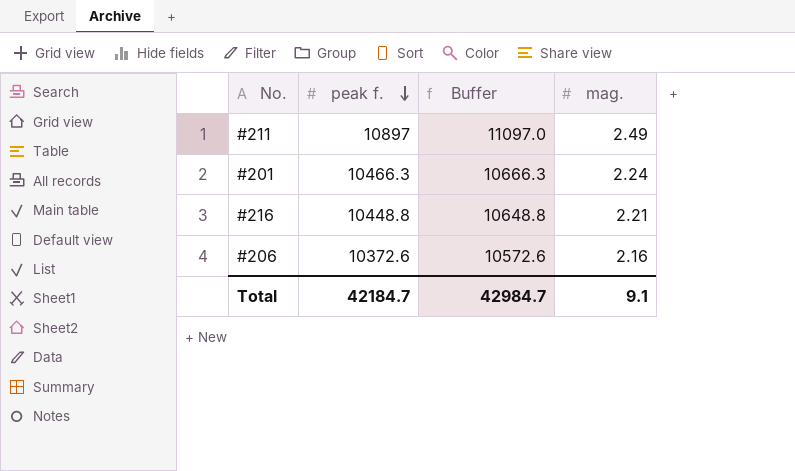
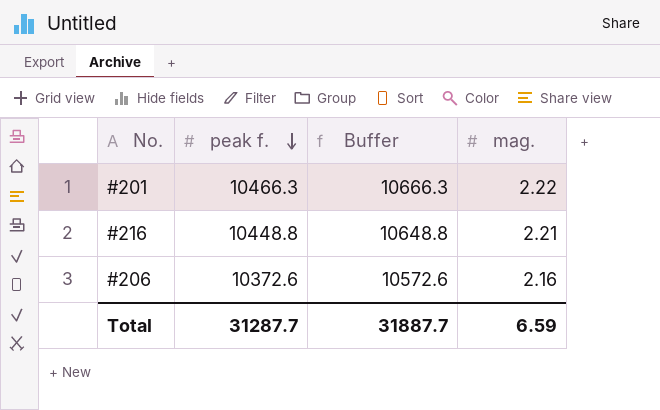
row #211: 10897 | 11097.0 | 2.49 -> none
#201 | mag.: 2.24 -> 2.22
Total | peak f.: 42184.7 -> 31287.7
Total | Buffer: 42984.7 -> 31887.7
Total | mag.: 9.1 -> 6.59

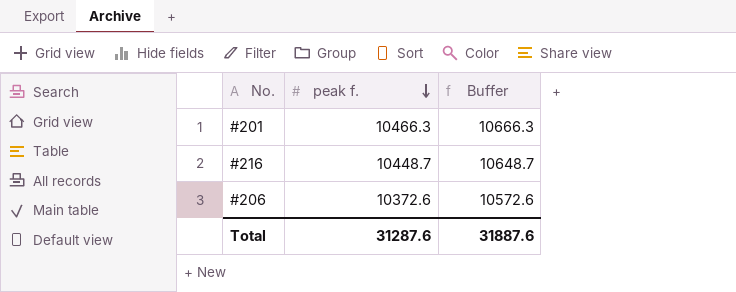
column mag. | position: 4 -> none
#216 | peak f.: 10448.8 -> 10448.7
#216 | Buffer: 10648.8 -> 10648.7
Total | peak f.: 31287.7 -> 31287.6
Total | Buffer: 31887.7 -> 31887.6

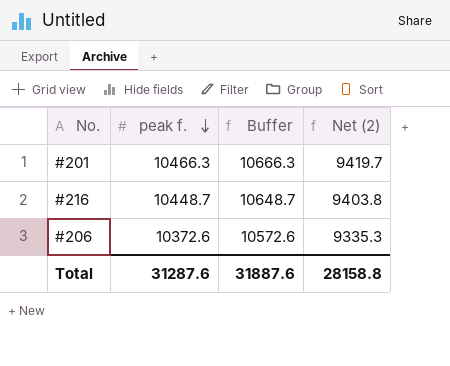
column Net (2) | formula: none -> [peak f.] * 0.9

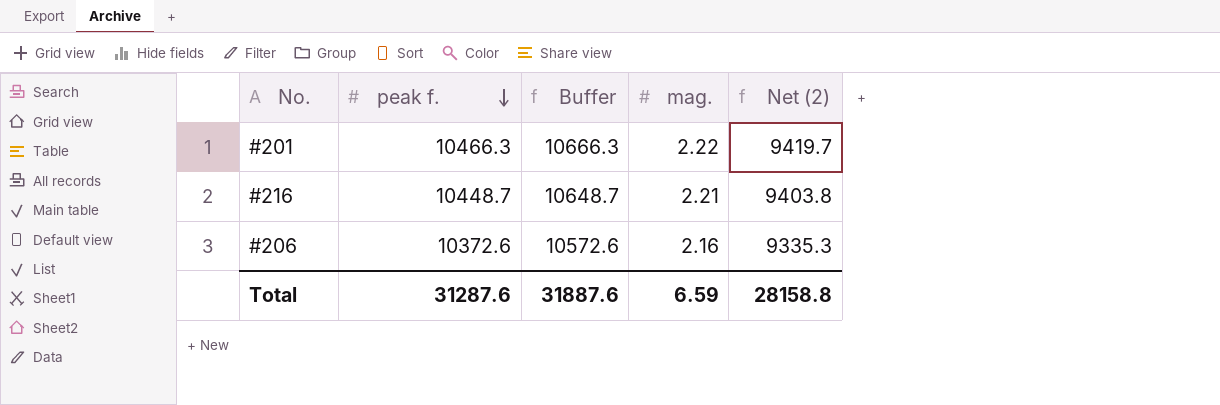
column mag. | position: none -> 4

